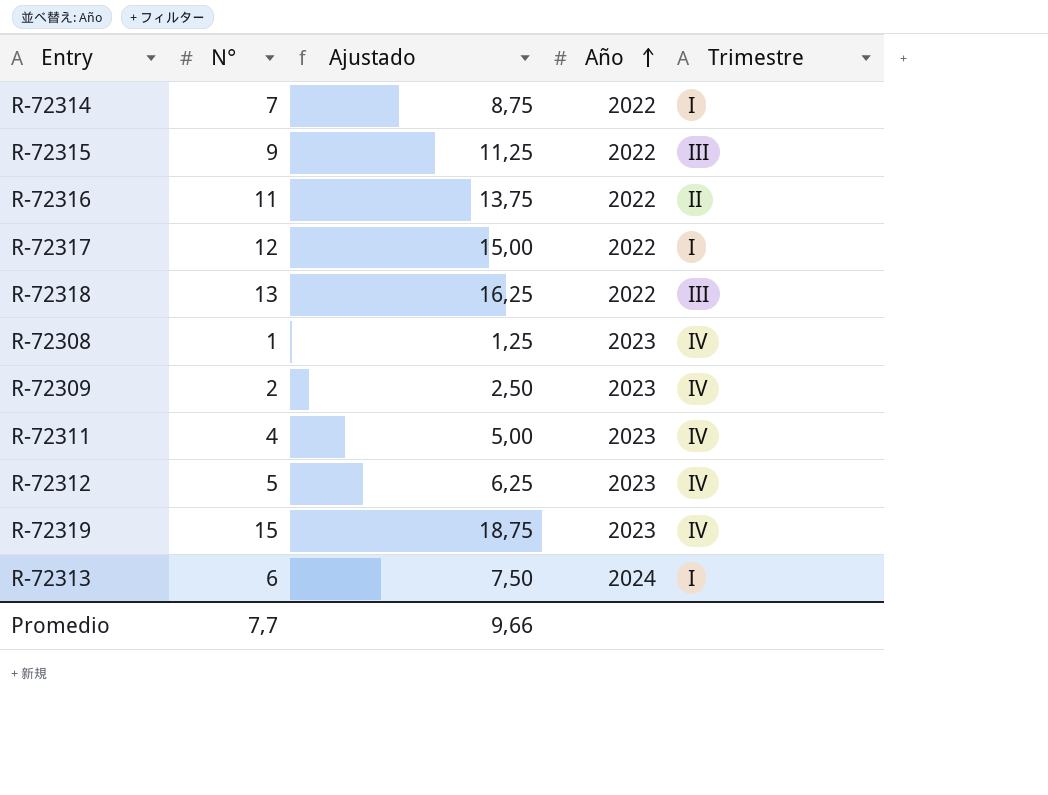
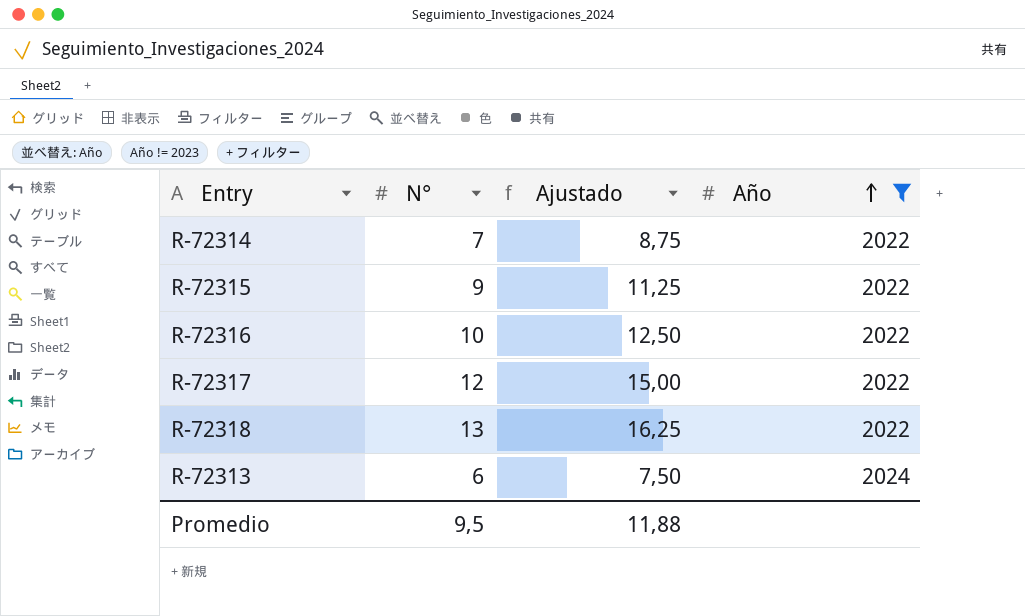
filter: none -> Año != 2023
column Trimestre | position: 5 -> none
R-72316 | N°: 11 -> 10
R-72316 | Ajustado: 13,75 -> 12,50
Promedio | N°: 7,7 -> 9,5
Promedio | Ajustado: 9,66 -> 11,88

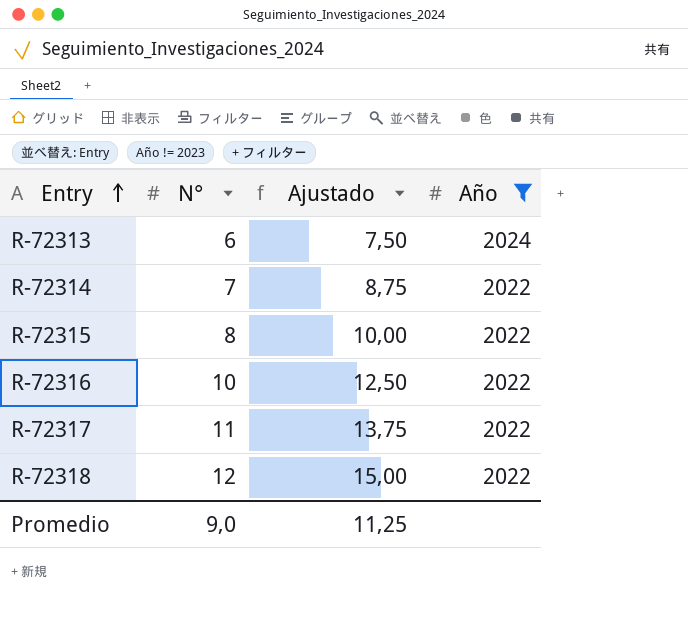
row order: Año ascending -> Entry ascending
R-72315 | N°: 9 -> 8
R-72315 | Ajustado: 11,25 -> 10,00
R-72317 | N°: 12 -> 11
R-72317 | Ajustado: 15,00 -> 13,75
R-72318 | N°: 13 -> 12
R-72318 | Ajustado: 16,25 -> 15,00
Promedio | N°: 9,5 -> 9,0
Promedio | Ajustado: 11,88 -> 11,25

